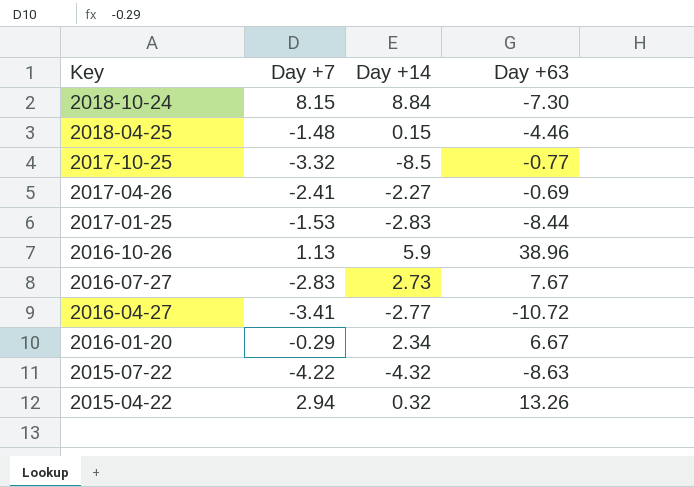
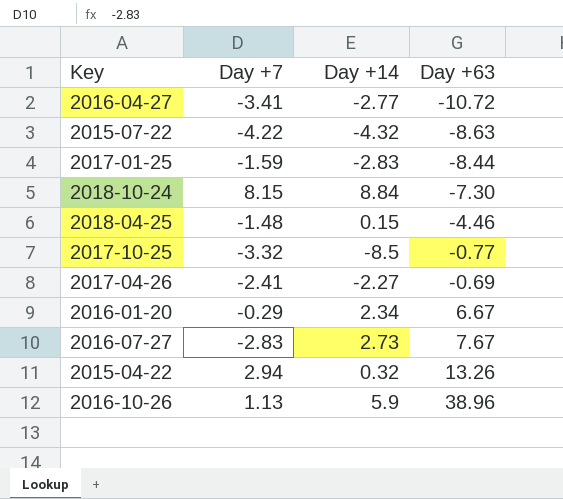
row order: Key descending -> Day +63 ascending
2017-01-25 | Day +7: -1.53 -> -1.59

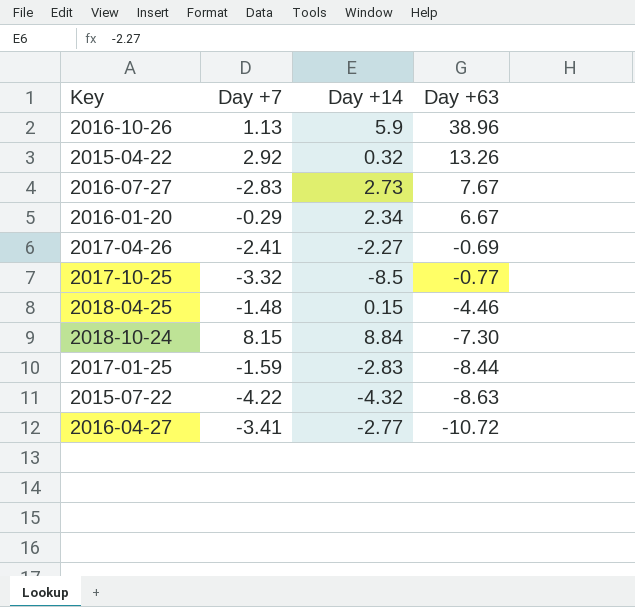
row order: Day +63 ascending -> Day +63 descending
2015-04-22 | Day +7: 2.94 -> 2.92

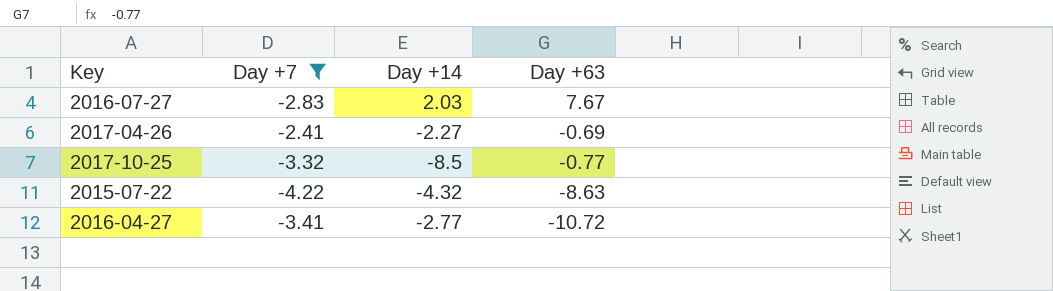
filter: none -> Day +7 <= -2.41
2016-07-27 | Day +14: 2.73 -> 2.03

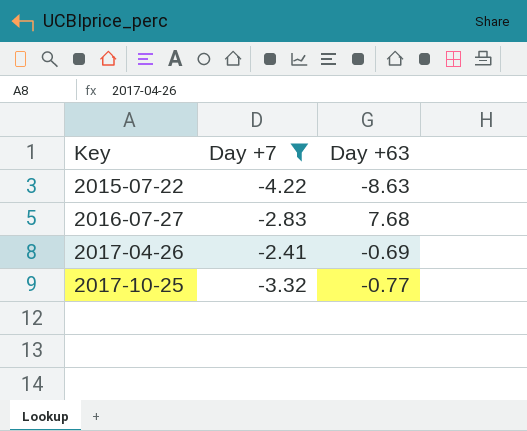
row order: Day +63 descending -> Key ascending
column Day +14 | position: 3 -> none
row 2016-04-27: -3.41 | -2.77 | -10.72 -> none
2016-07-27 | Day +63: 7.67 -> 7.68

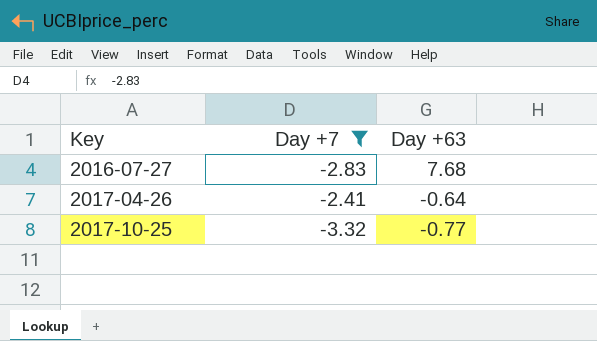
row 2015-07-22: -4.22 | -8.63 -> none
2017-04-26 | Day +63: -0.69 -> -0.64

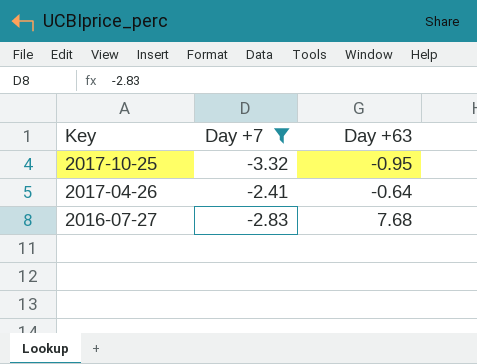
row order: Key ascending -> Key descending
2017-10-25 | Day +63: -0.77 -> -0.95

